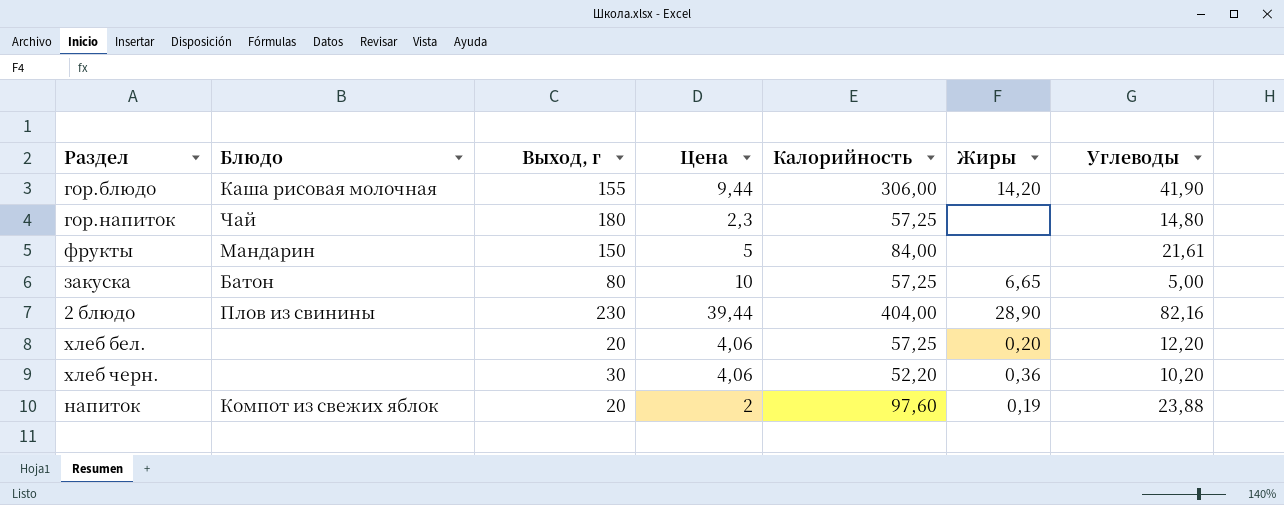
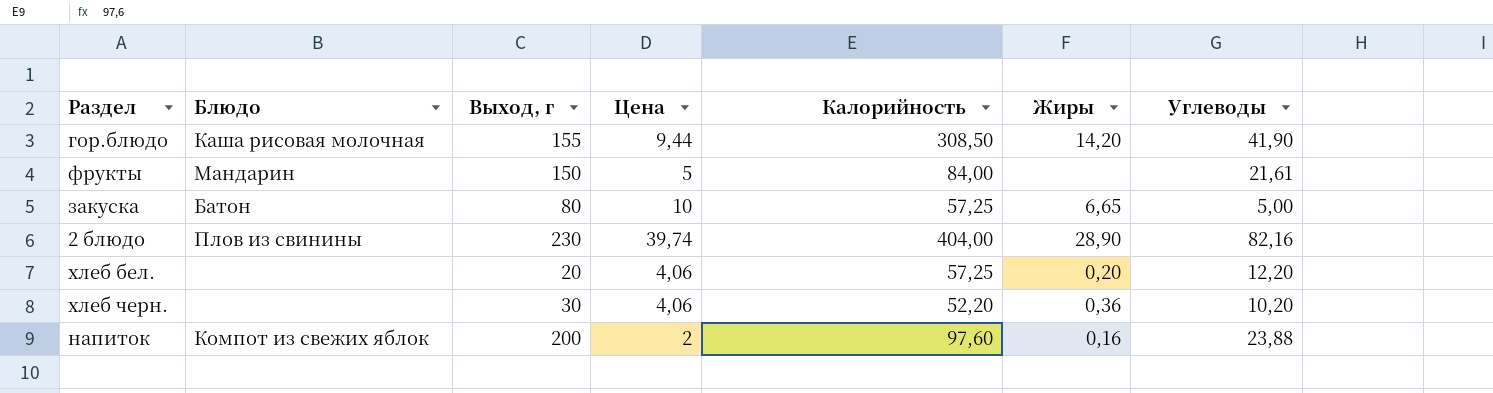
row гор.напиток: Чай | 180 | 2,3 | 57,25 | none | 14,80 -> none
гор.блюдо | Калорийность: 306,00 -> 308,50
2 блюдо | Цена: 39,44 -> 39,74
напиток | Выход, г: 20 -> 200
напиток | Жиры: 0,19 -> 0,16

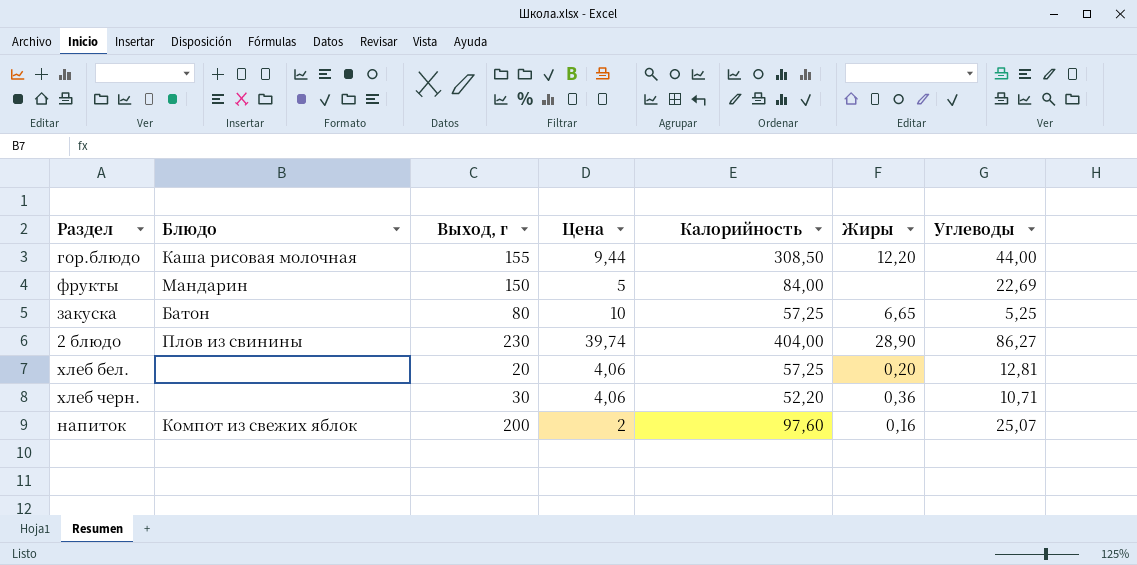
гор.блюдо | Жиры: 14,20 -> 12,20
гор.блюдо | Углеводы: 41,90 -> 44,00
фрукты | Углеводы: 21,61 -> 22,69
закуска | Углеводы: 5,00 -> 5,25
2 блюдо | Углеводы: 82,16 -> 86,27
хлеб бел. | Углеводы: 12,20 -> 12,81
хлеб черн. | Углеводы: 10,20 -> 10,71
напиток | Углеводы: 23,88 -> 25,07

